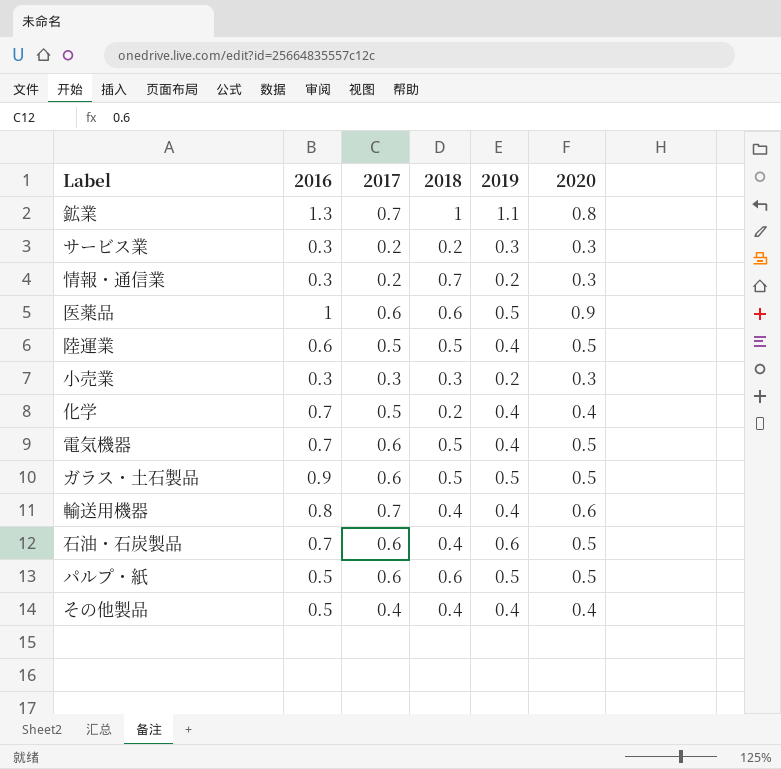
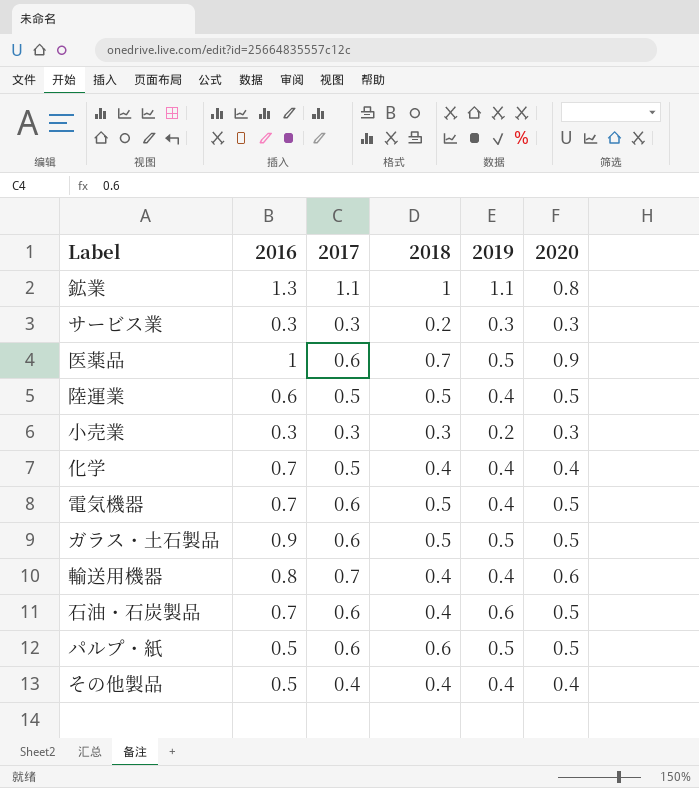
row 情報・通信業: 0.3 | 0.2 | 0.7 | 0.2 | 0.3 -> none
鉱業 | 2017: 0.7 -> 1.1
サービス業 | 2017: 0.2 -> 0.3
医薬品 | 2018: 0.6 -> 0.7
化学 | 2018: 0.2 -> 0.4

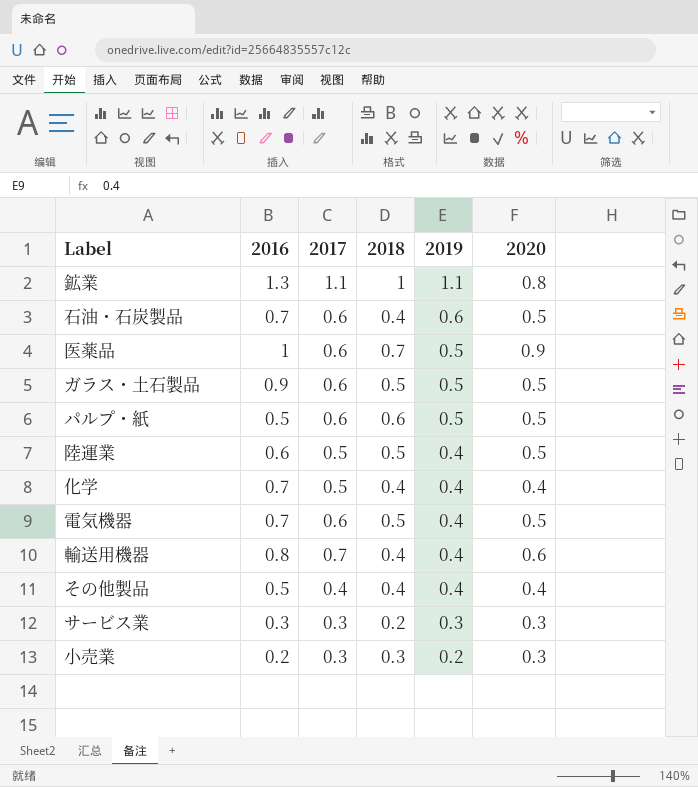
row order: none -> 2019 descending
小売業 | 2016: 0.3 -> 0.2

